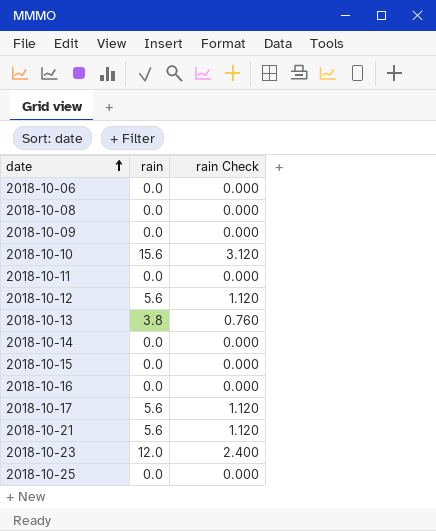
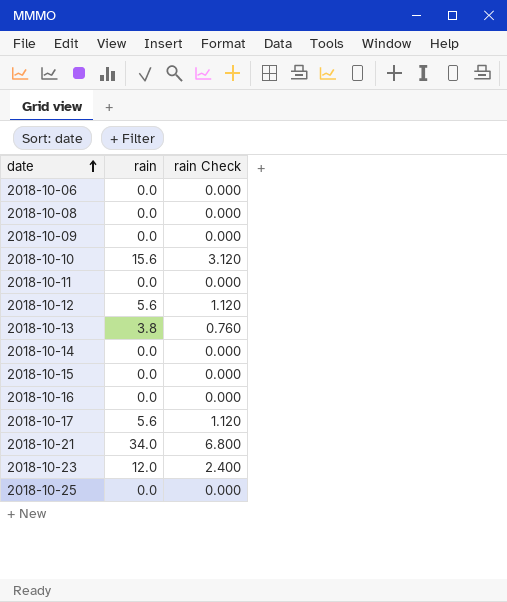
2018-10-21 | rain: 5.6 -> 34.0
2018-10-21 | rain Check: 1.120 -> 6.800

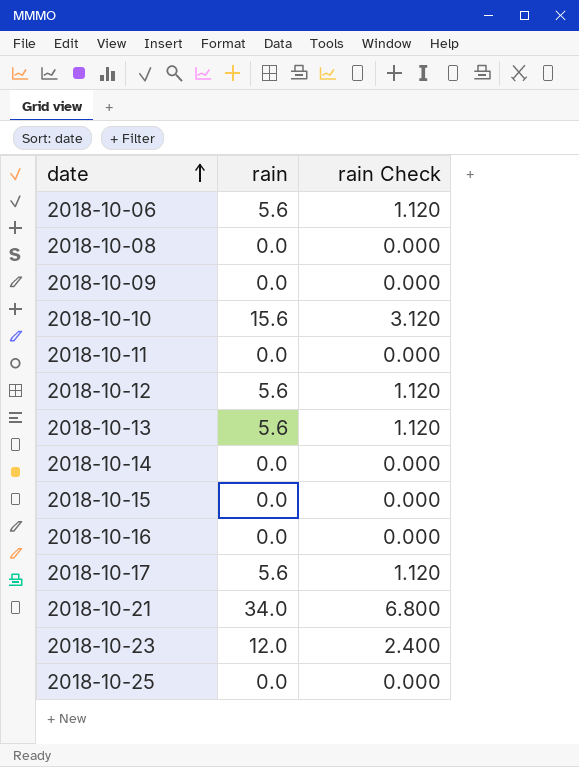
2018-10-06 | rain: 0.0 -> 5.6
2018-10-06 | rain Check: 0.000 -> 1.120
2018-10-13 | rain: 3.8 -> 5.6
2018-10-13 | rain Check: 0.760 -> 1.120

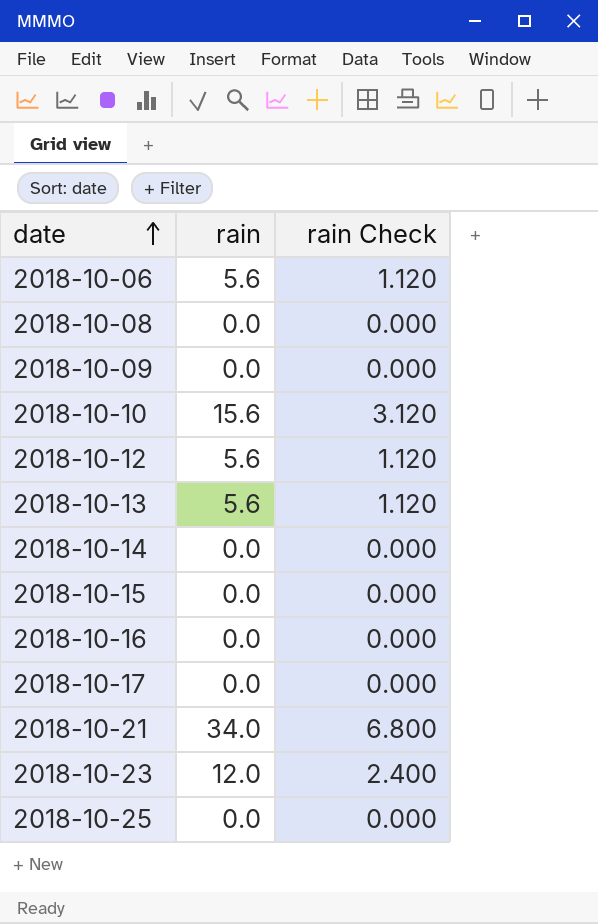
row 2018-10-11: 0.0 | 0.000 -> none
2018-10-17 | rain: 5.6 -> 0.0
2018-10-17 | rain Check: 1.120 -> 0.000

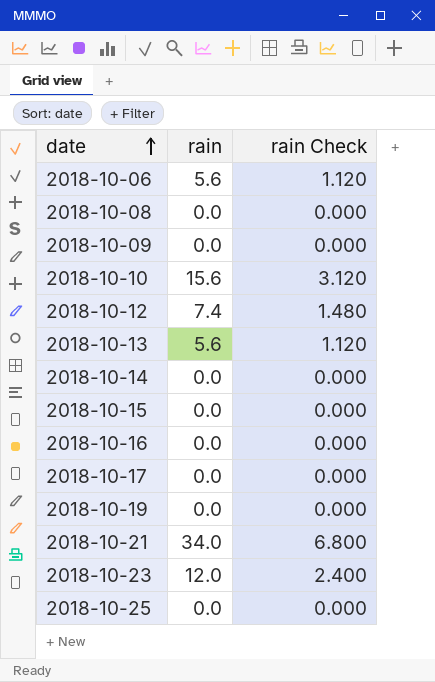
2018-10-12 | rain: 5.6 -> 7.4
2018-10-12 | rain Check: 1.120 -> 1.480
row 2018-10-19: none -> 0.0 | 0.000

